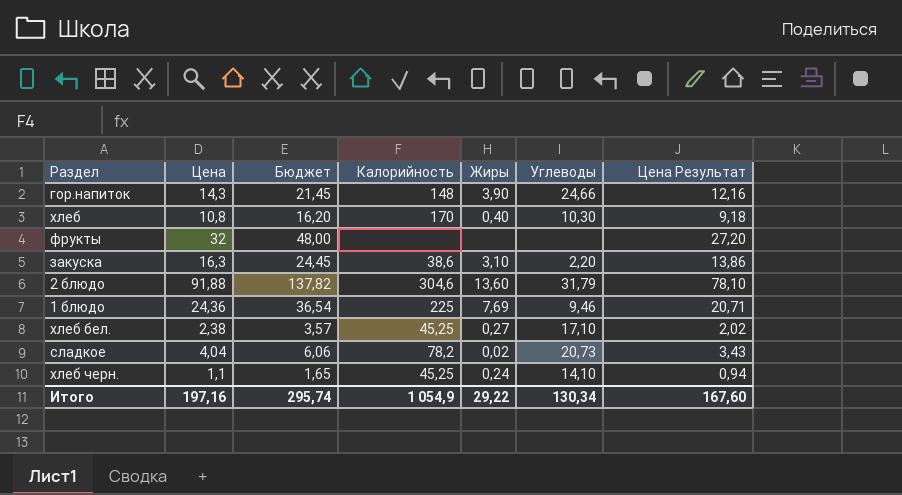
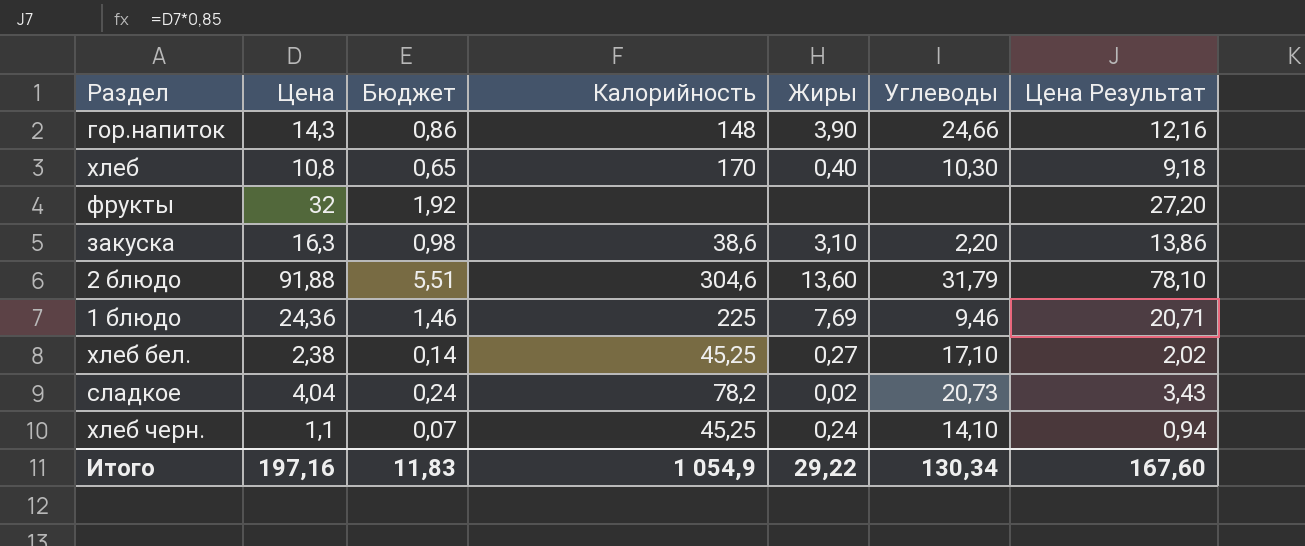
column Бюджет | formula: [Цена] * 1,5 -> [Цена] * 0,06
Итого | Бюджет: 295,74 -> 11,83

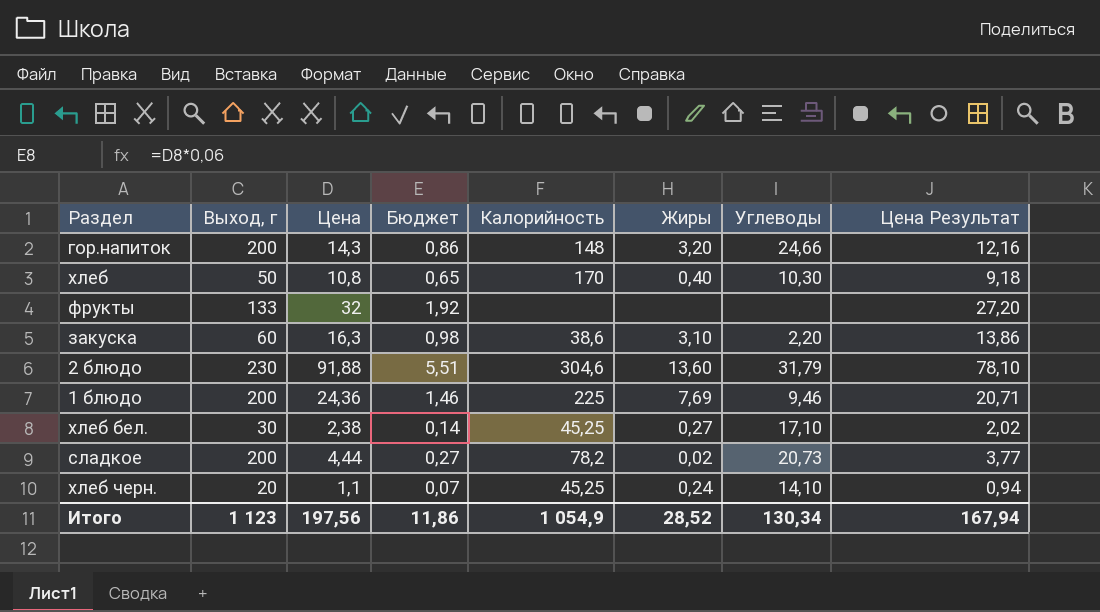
column Выход, г | position: none -> 2
гор.напиток | Жиры: 3,90 -> 3,20
сладкое | Цена: 4,04 -> 4,44
сладкое | Бюджет: 0,24 -> 0,27
сладкое | Цена Результат: 3,43 -> 3,77
Итого | Цена: 197,16 -> 197,56
Итого | Бюджет: 11,83 -> 11,86
Итого | Жиры: 29,22 -> 28,52
Итого | Цена Результат: 167,60 -> 167,94

